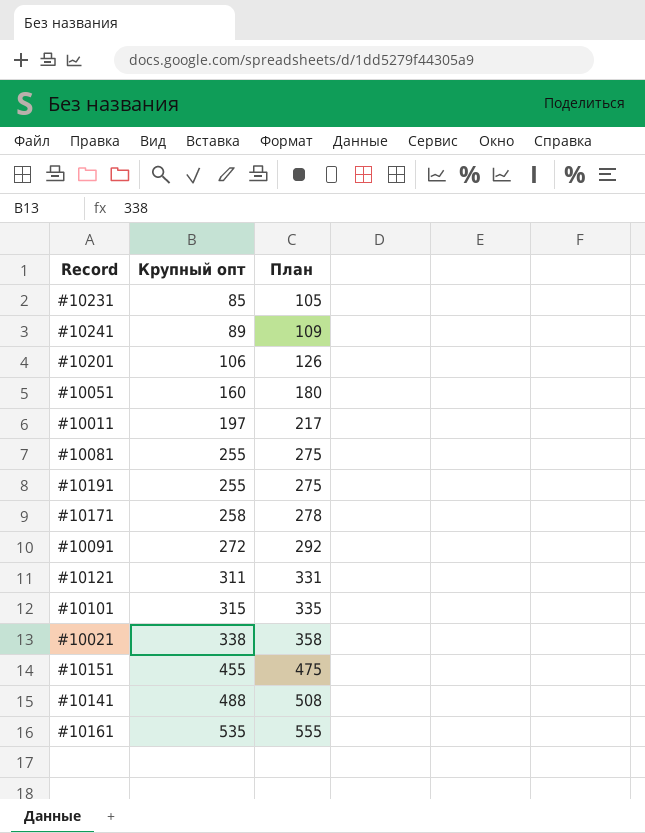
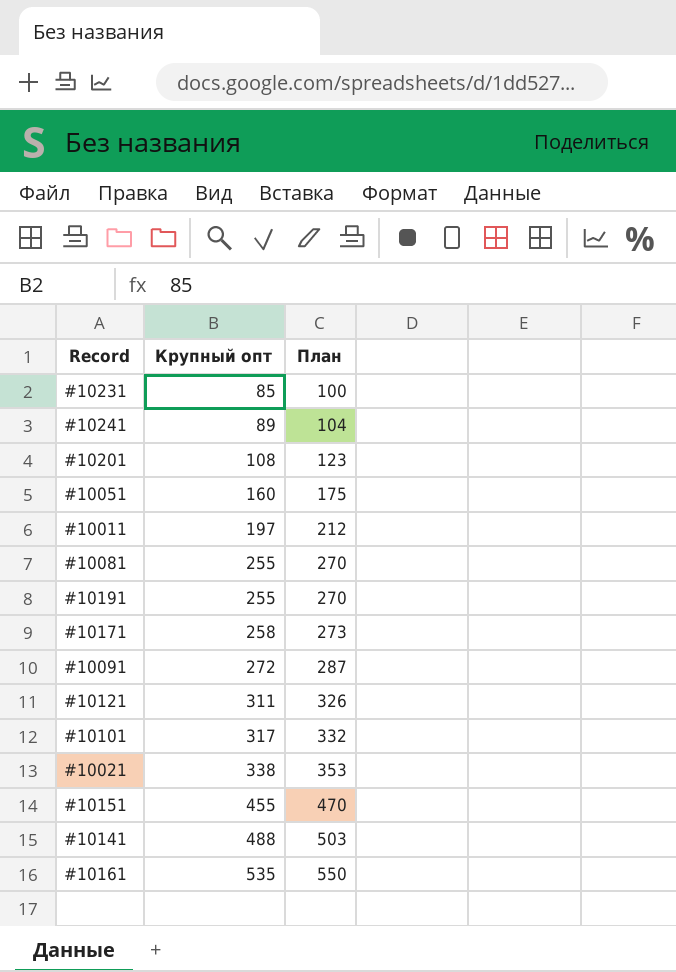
column План | formula: [Крупный опт] + 20 -> [Крупный опт] + 15
#10201 | Крупный опт: 106 -> 108
#10101 | Крупный опт: 315 -> 317

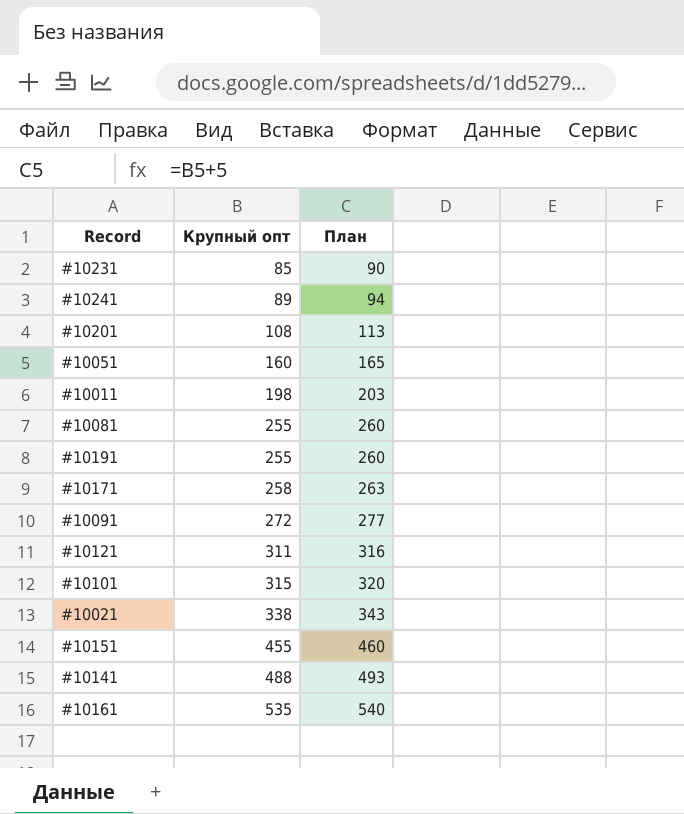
column План | formula: [Крупный опт] + 15 -> [Крупный опт] + 5
#10011 | Крупный опт: 197 -> 198
#10101 | Крупный опт: 317 -> 315

